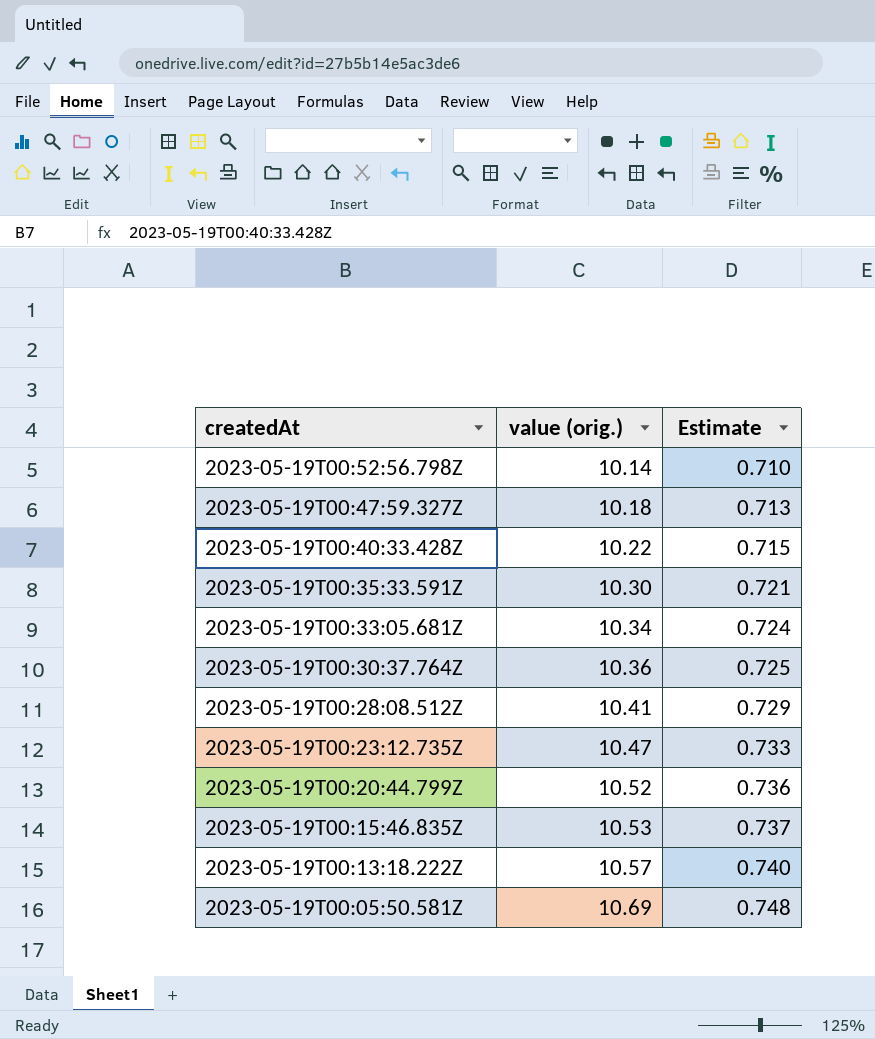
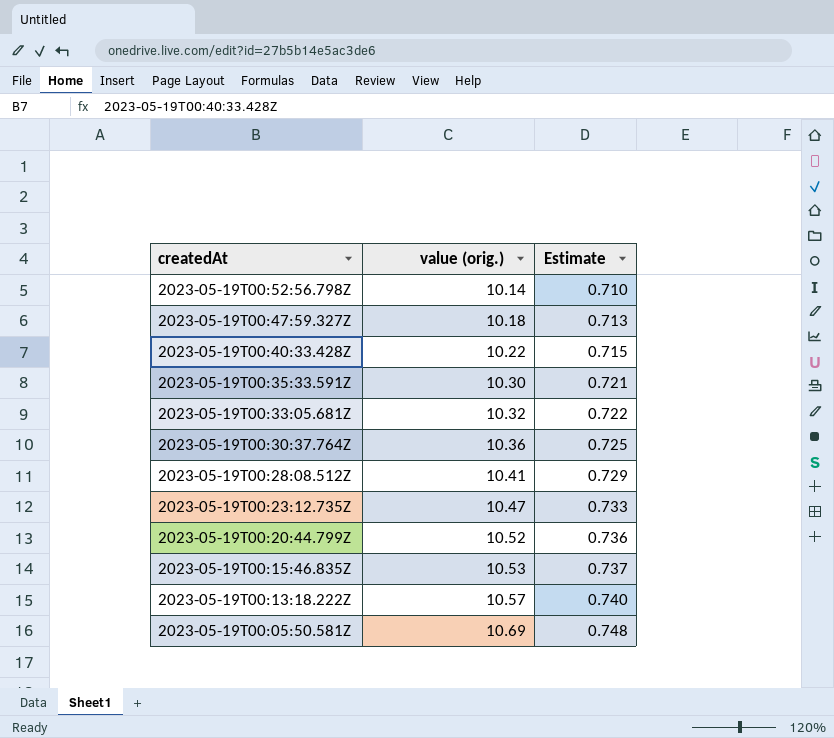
2023-05-19T00:33:05.681Z | value (orig.): 10.34 -> 10.32
2023-05-19T00:33:05.681Z | Estimate: 0.724 -> 0.722

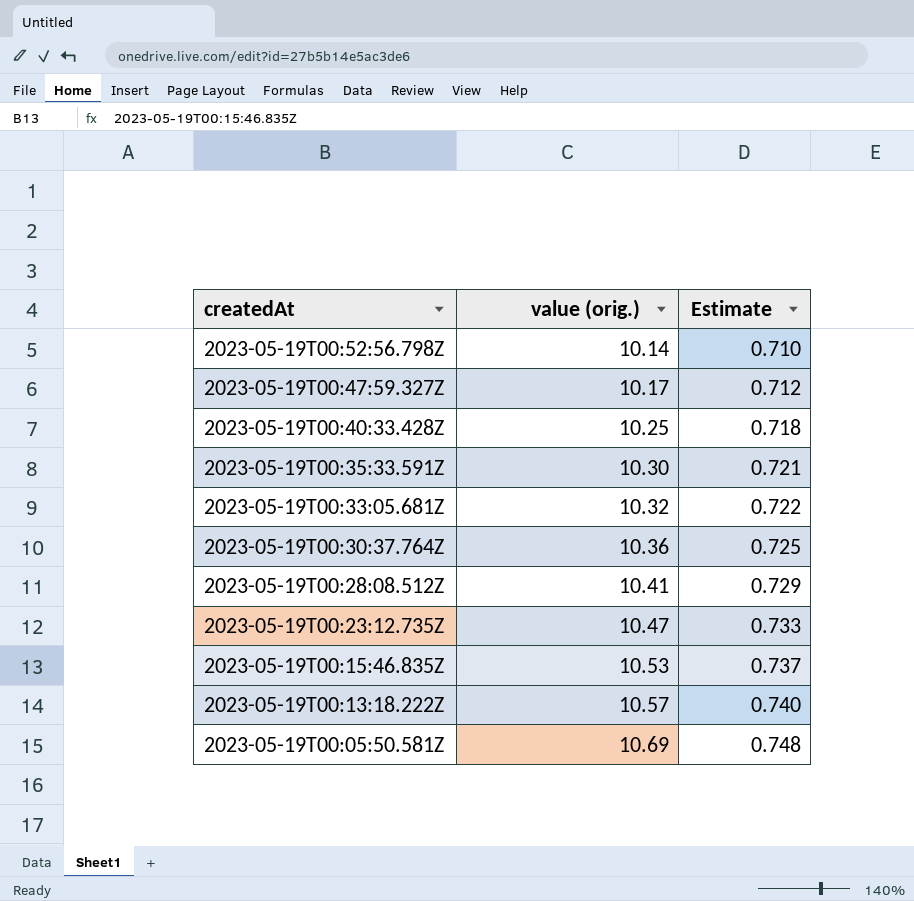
row 2023-05-19T00:20:44.799Z: 10.52 | 0.736 -> none
2023-05-19T00:47:59.327Z | value (orig.): 10.18 -> 10.17
2023-05-19T00:47:59.327Z | Estimate: 0.713 -> 0.712
2023-05-19T00:40:33.428Z | value (orig.): 10.22 -> 10.25
2023-05-19T00:40:33.428Z | Estimate: 0.715 -> 0.718

